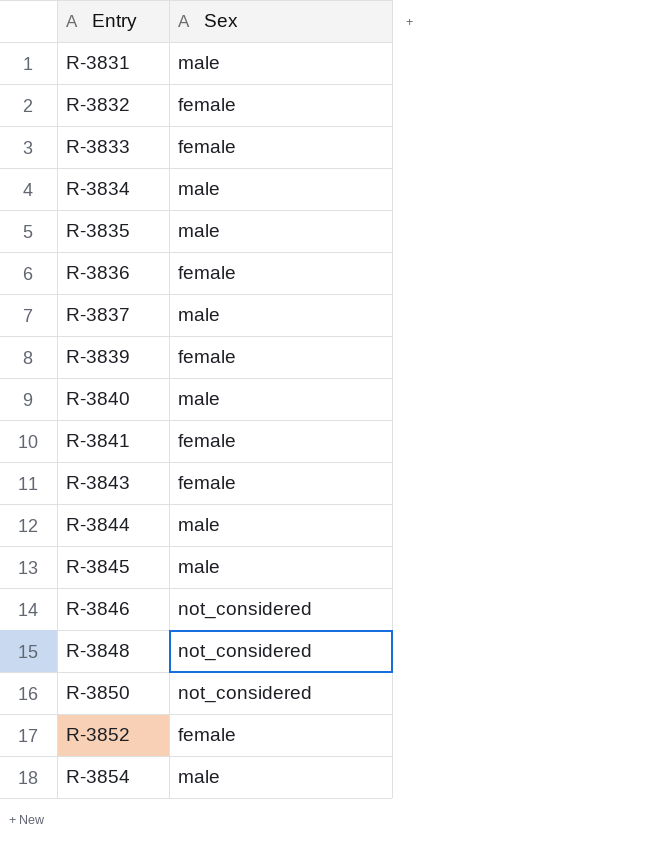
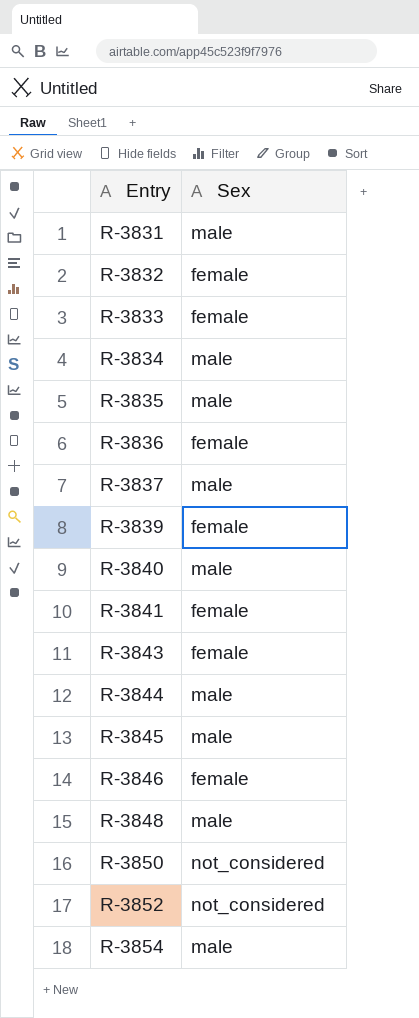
R-3846 | Sex: not_considered -> female
R-3848 | Sex: not_considered -> male
R-3852 | Sex: female -> not_considered

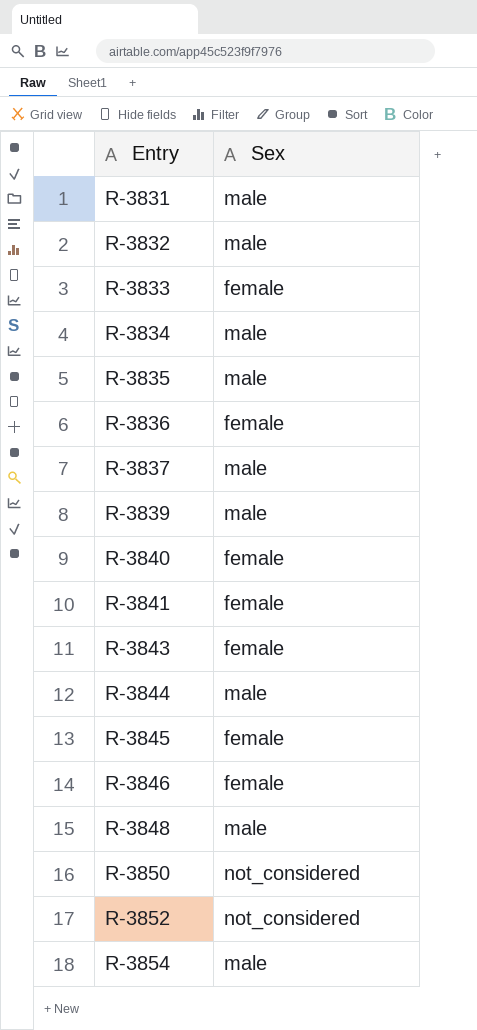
R-3832 | Sex: female -> male
R-3839 | Sex: female -> male
R-3840 | Sex: male -> female
R-3845 | Sex: male -> female

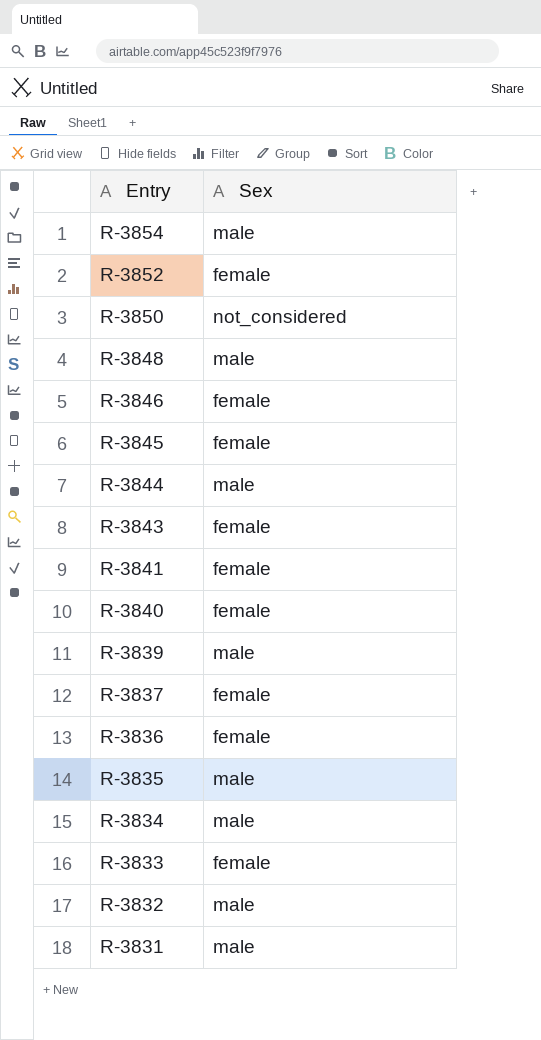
row order: Entry ascending -> Entry descending
R-3852 | Sex: not_considered -> female
R-3837 | Sex: male -> female

